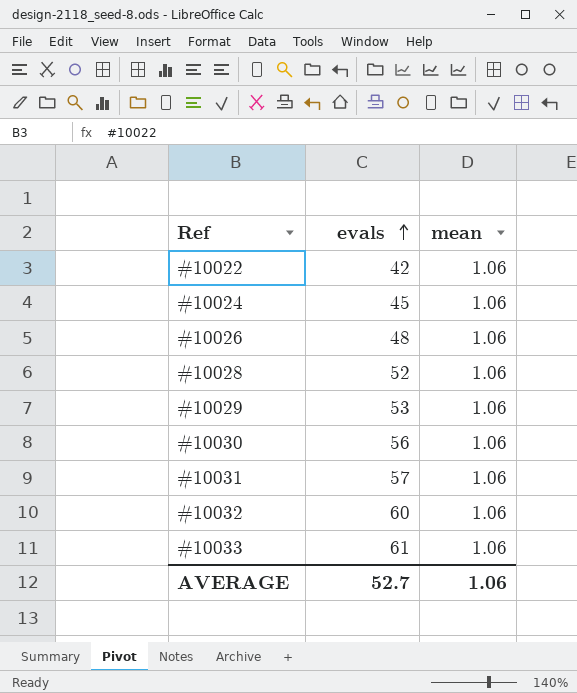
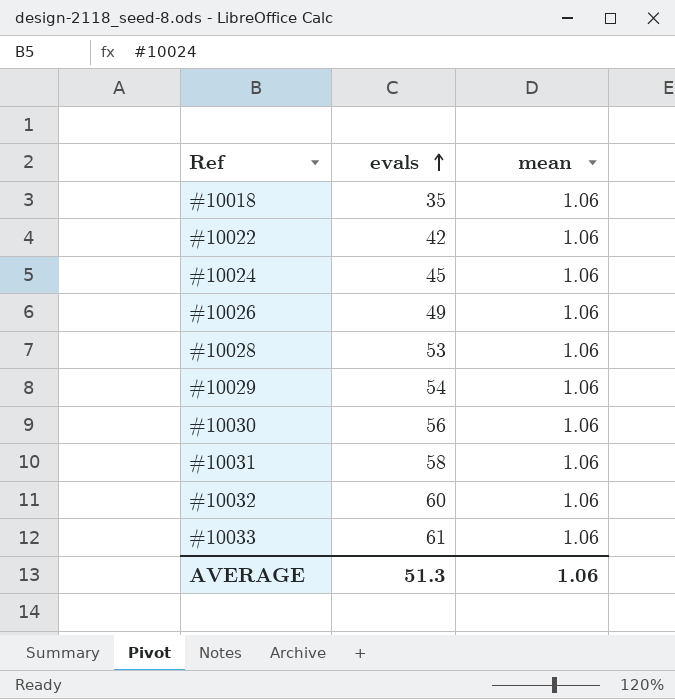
row #10018: none -> 35 | 1.06
#10026 | evals: 48 -> 49
#10028 | evals: 52 -> 53
#10029 | evals: 53 -> 54
#10031 | evals: 57 -> 58
AVERAGE | evals: 52.7 -> 51.3

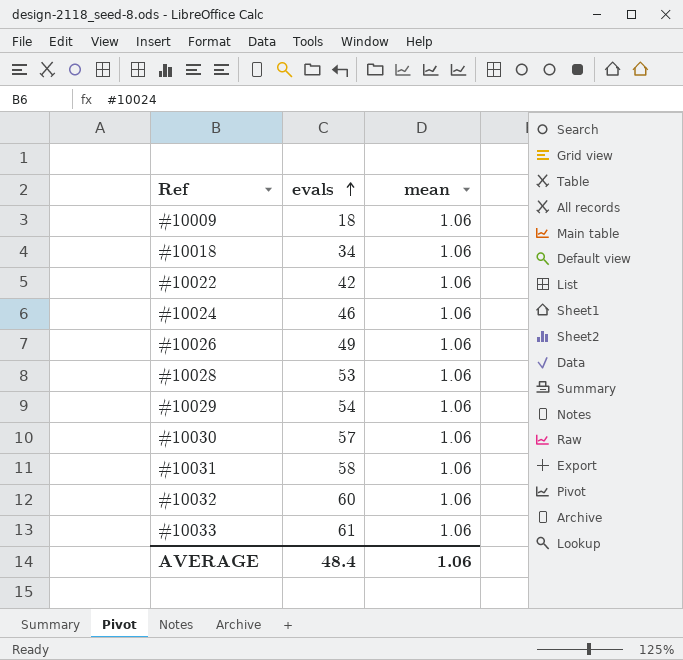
row #10009: none -> 18 | 1.06
#10018 | evals: 35 -> 34
#10024 | evals: 45 -> 46
#10030 | evals: 56 -> 57
AVERAGE | evals: 51.3 -> 48.4

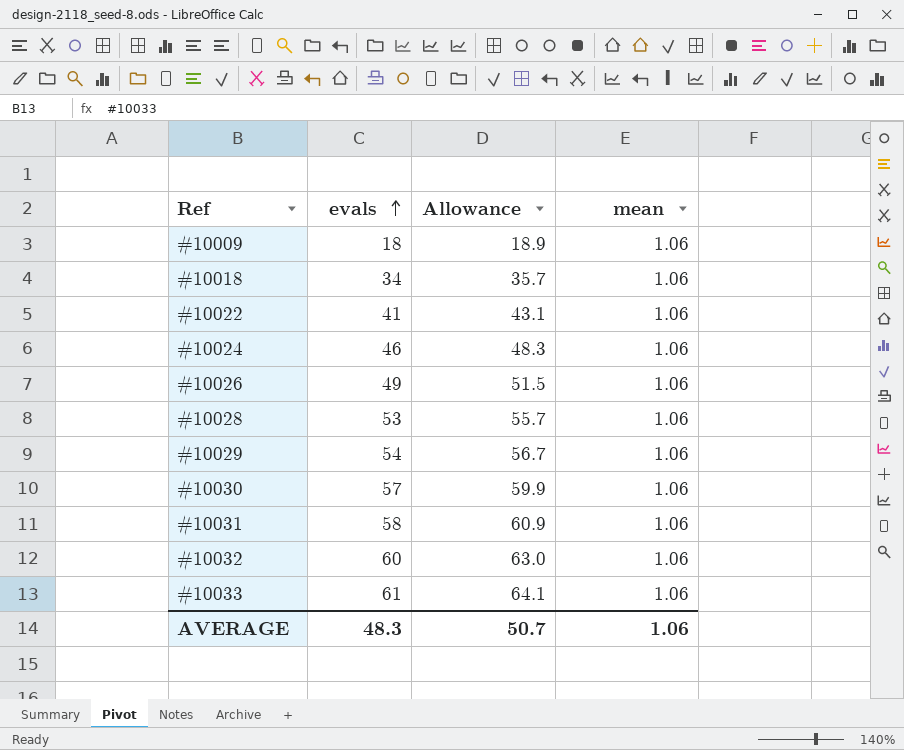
column Allowance | formula: none -> [evals] * 1.05
#10022 | evals: 42 -> 41
AVERAGE | evals: 48.4 -> 48.3

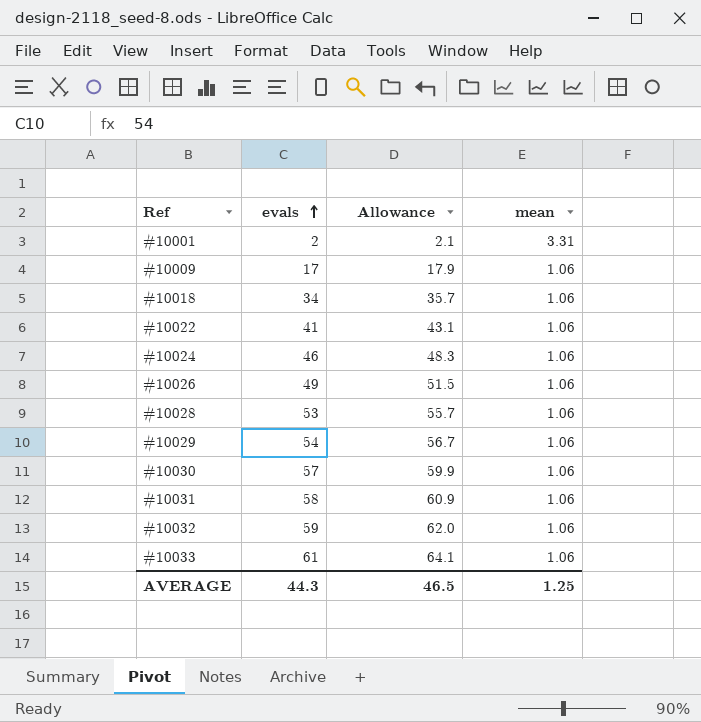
row #10001: none -> 2 | 2.1 | 3.31
#10009 | evals: 18 -> 17
#10009 | Allowance: 18.9 -> 17.9
#10032 | evals: 60 -> 59
#10032 | Allowance: 63.0 -> 62.0
AVERAGE | evals: 48.3 -> 44.3
AVERAGE | Allowance: 50.7 -> 46.5
AVERAGE | mean: 1.06 -> 1.25

